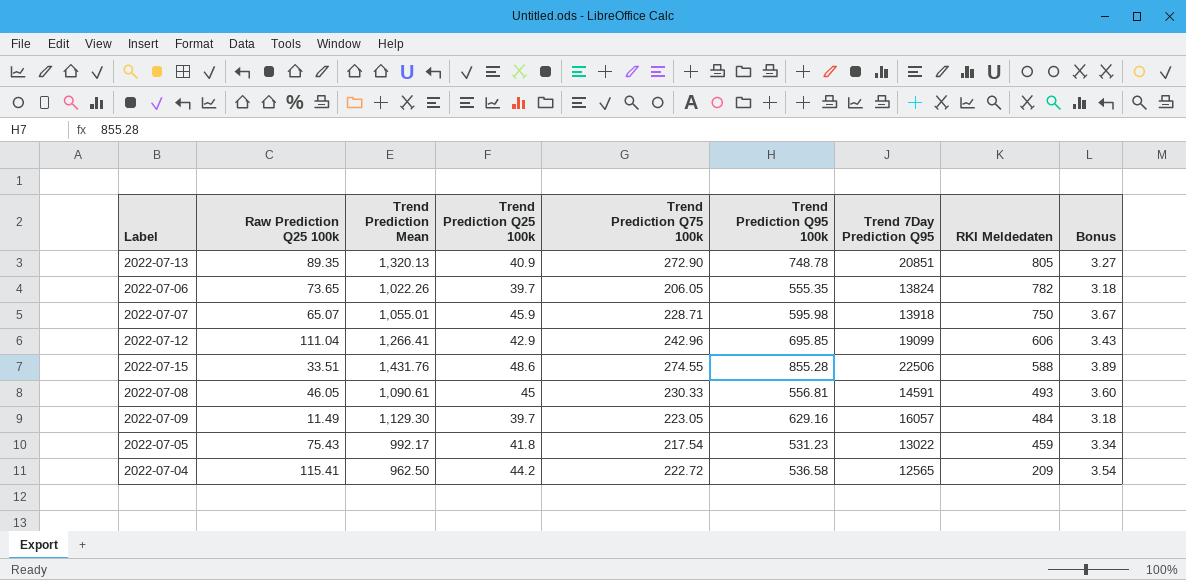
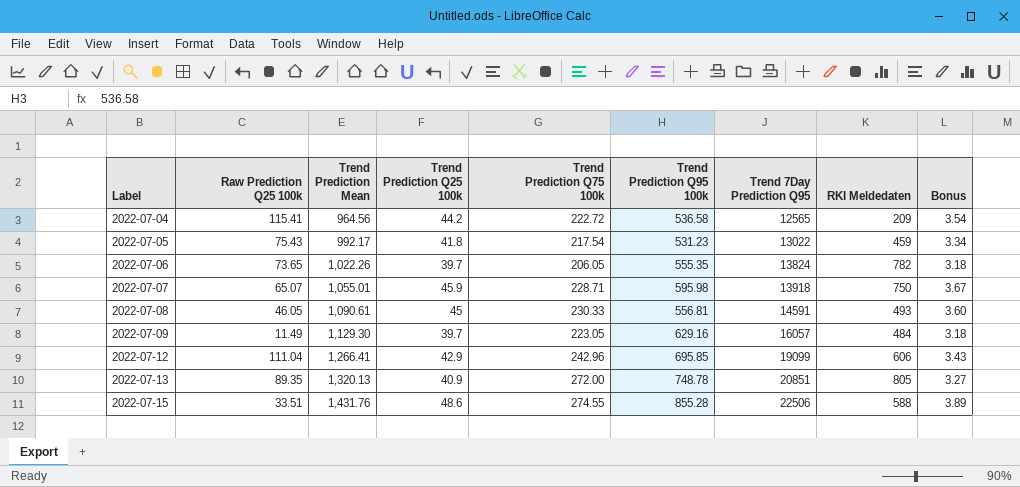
row order: RKI Meldedaten descending -> Label ascending
2022-07-04 | Trend Prediction Mean: 962.50 -> 964.56
2022-07-13 | Trend Prediction Q75 100k: 272.90 -> 272.00

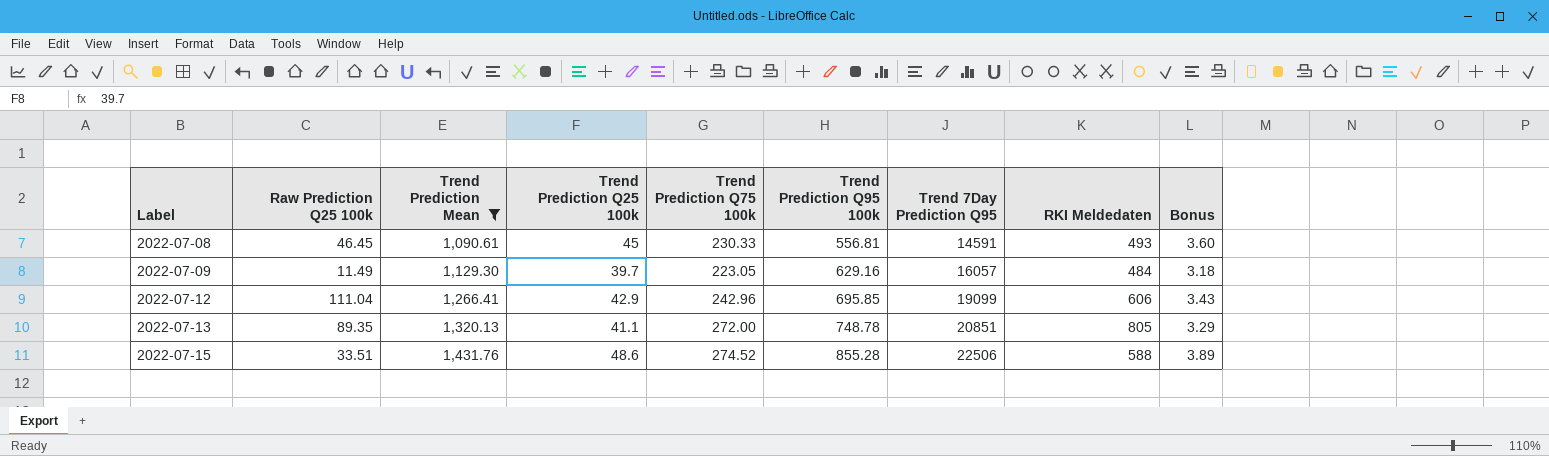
filter: none -> Trend Prediction Mean >= 1,090.61
2022-07-08 | Raw Prediction Q25 100k: 46.05 -> 46.45
2022-07-13 | Trend Prediction Q25 100k: 40.9 -> 41.1
2022-07-13 | Bonus: 3.27 -> 3.29
2022-07-15 | Trend Prediction Q75 100k: 274.55 -> 274.52

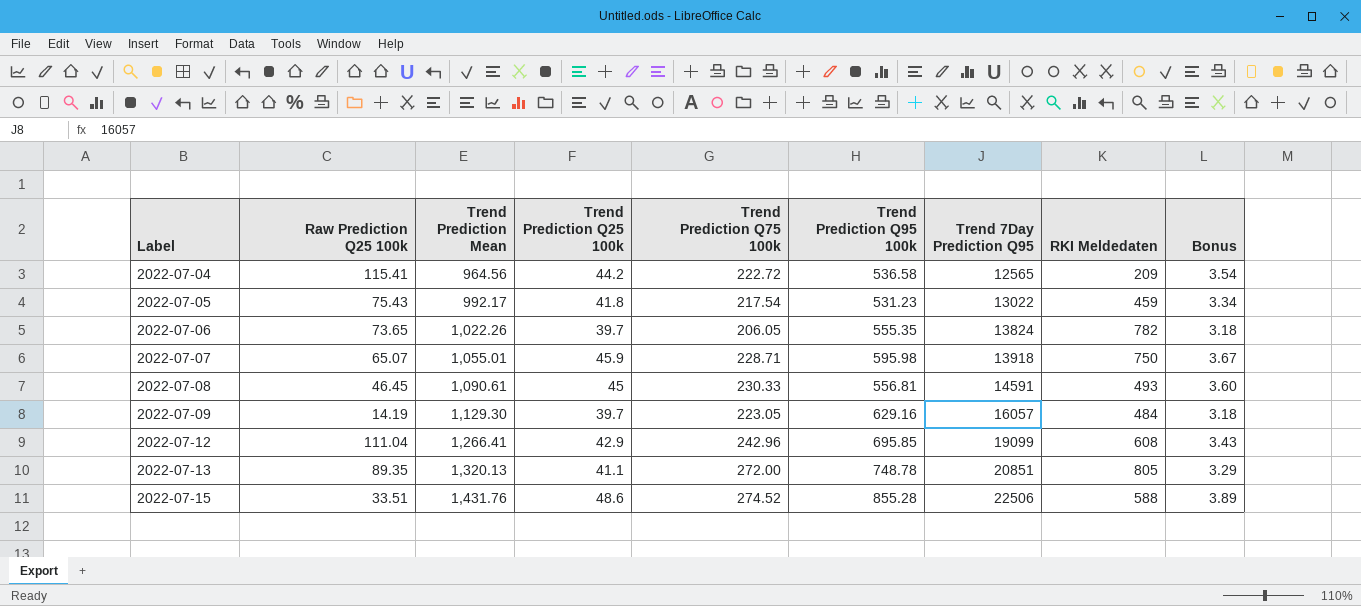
filter: Trend Prediction Mean >= 1,090.61 -> none
2022-07-09 | Raw Prediction Q25 100k: 11.49 -> 14.19
2022-07-12 | RKI Meldedaten: 606 -> 608

